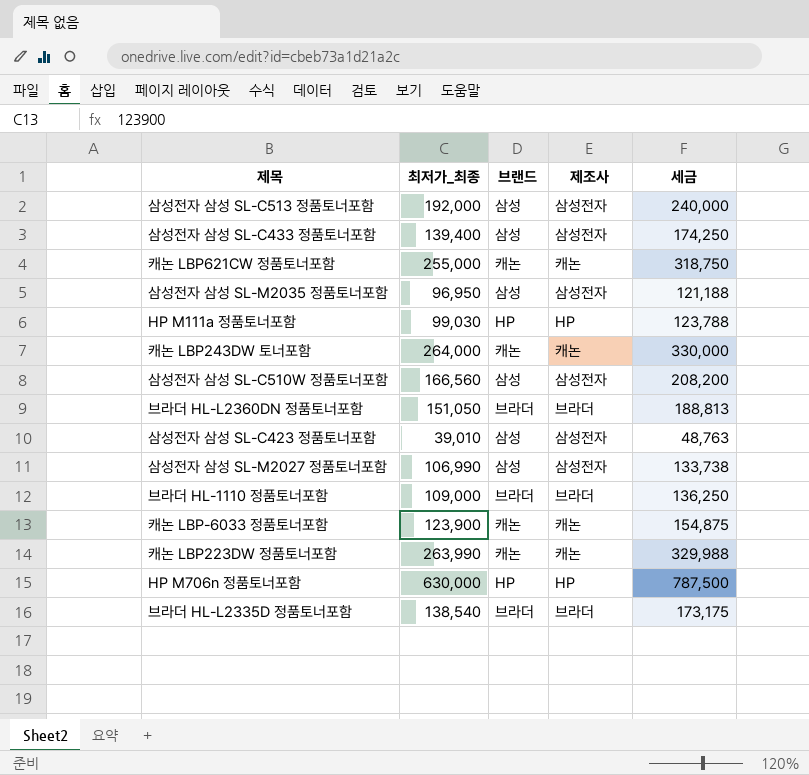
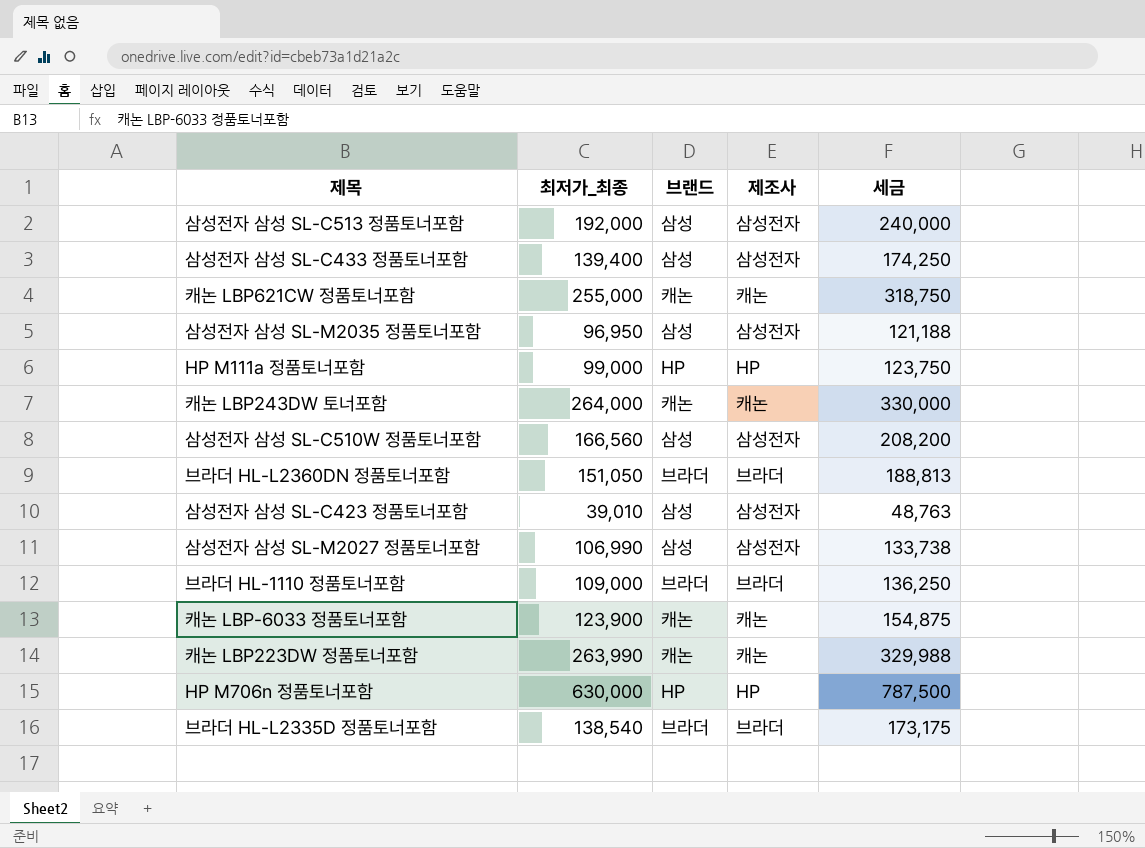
HP M111a 정품토너포함 | 최저가_최종: 99,030 -> 99,000
HP M111a 정품토너포함 | 세금: 123,788 -> 123,750

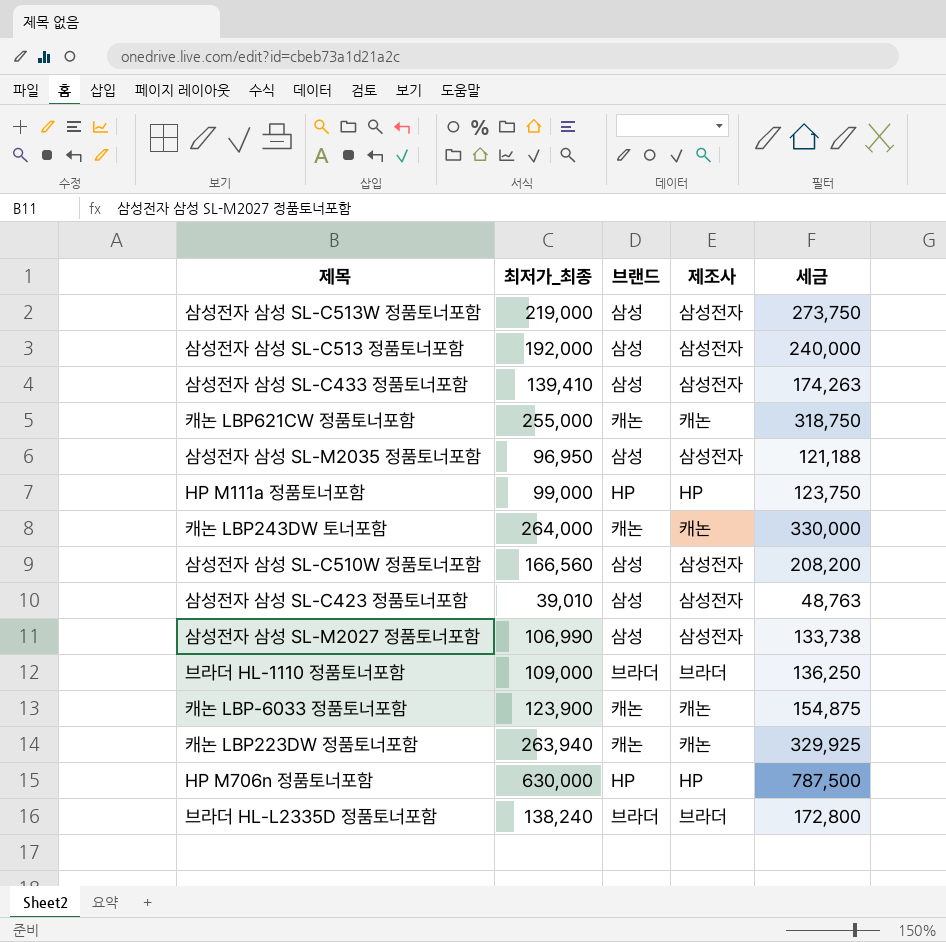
row 브라더 HL-L2360DN 정품토너포함: 151,050 | 브라더 | 브라더 | 188,813 -> none
row 삼성전자 삼성 SL-C513W 정품토너포함: none -> 219,000 | 삼성 | 삼성전자 | 273,750
삼성전자 삼성 SL-C433 정품토너포함 | 최저가_최종: 139,400 -> 139,410
삼성전자 삼성 SL-C433 정품토너포함 | 세금: 174,250 -> 174,263
캐논 LBP223DW 정품토너포함 | 최저가_최종: 263,990 -> 263,940
캐논 LBP223DW 정품토너포함 | 세금: 329,988 -> 329,925
브라더 HL-L2335D 정품토너포함 | 최저가_최종: 138,540 -> 138,240
브라더 HL-L2335D 정품토너포함 | 세금: 173,175 -> 172,800

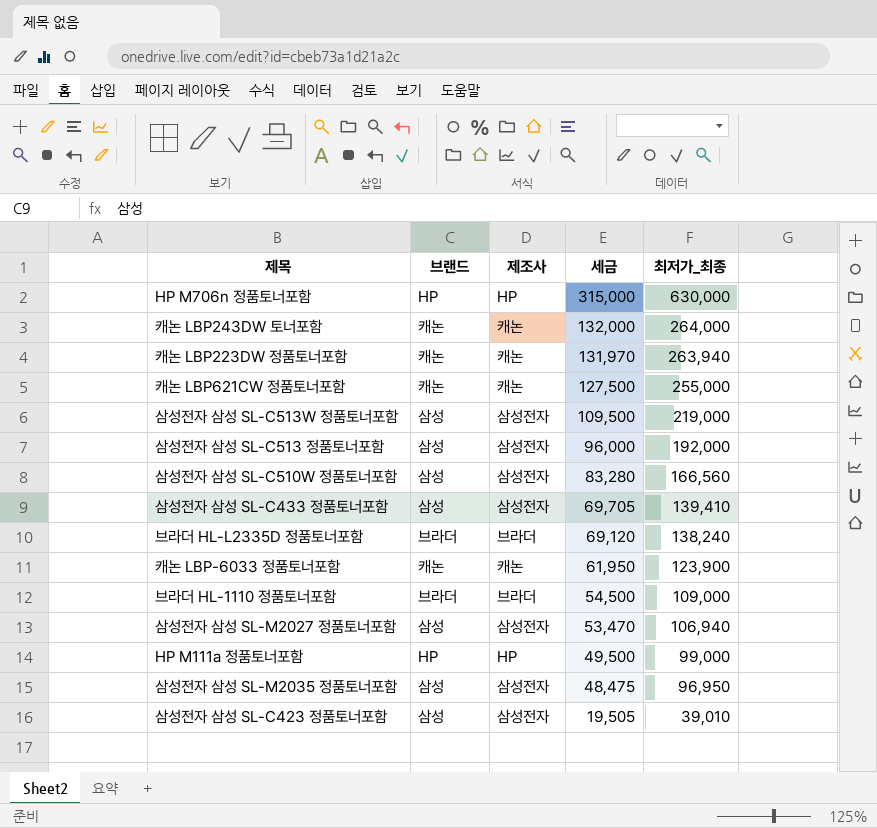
row order: none -> 세금 descending
column 세금 | formula: [최저가_최종] * 1.25 -> [최저가_최종] * 0.5
column 최저가_최종 | position: 2 -> 5
삼성전자 삼성 SL-M2027 정품토너포함 | 최저가_최종: 106,990 -> 106,940

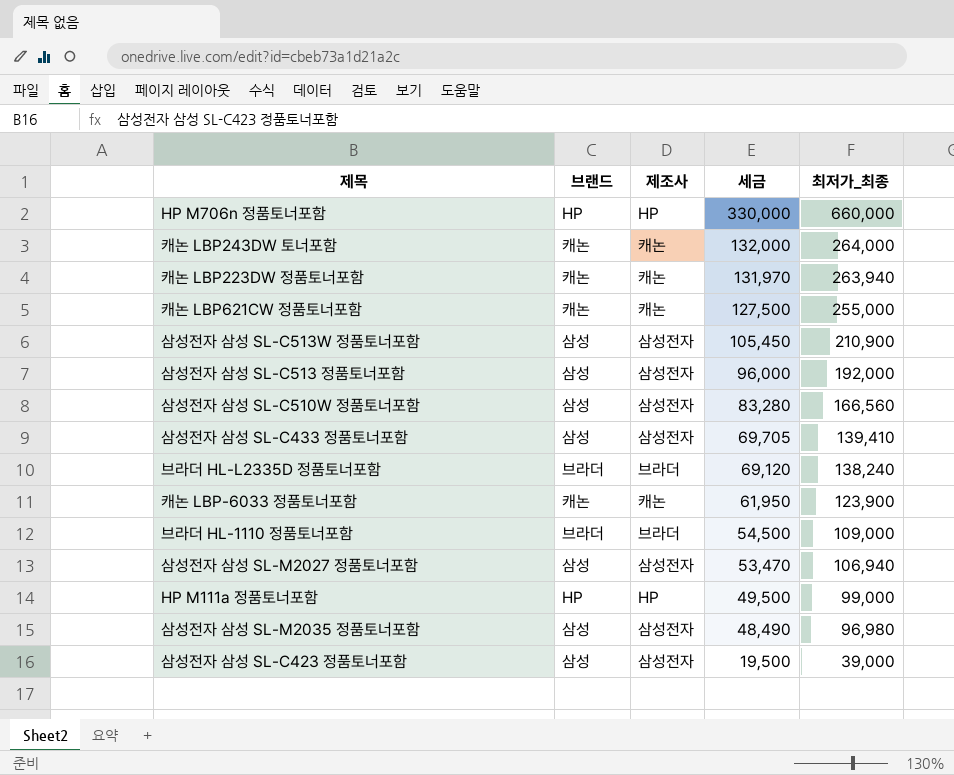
HP M706n 정품토너포함 | 세금: 315,000 -> 330,000
HP M706n 정품토너포함 | 최저가_최종: 630,000 -> 660,000
삼성전자 삼성 SL-C513W 정품토너포함 | 세금: 109,500 -> 105,450
삼성전자 삼성 SL-C513W 정품토너포함 | 최저가_최종: 219,000 -> 210,900
삼성전자 삼성 SL-M2035 정품토너포함 | 세금: 48,475 -> 48,490
삼성전자 삼성 SL-M2035 정품토너포함 | 최저가_최종: 96,950 -> 96,980
삼성전자 삼성 SL-C423 정품토너포함 | 세금: 19,505 -> 19,500
삼성전자 삼성 SL-C423 정품토너포함 | 최저가_최종: 39,010 -> 39,000

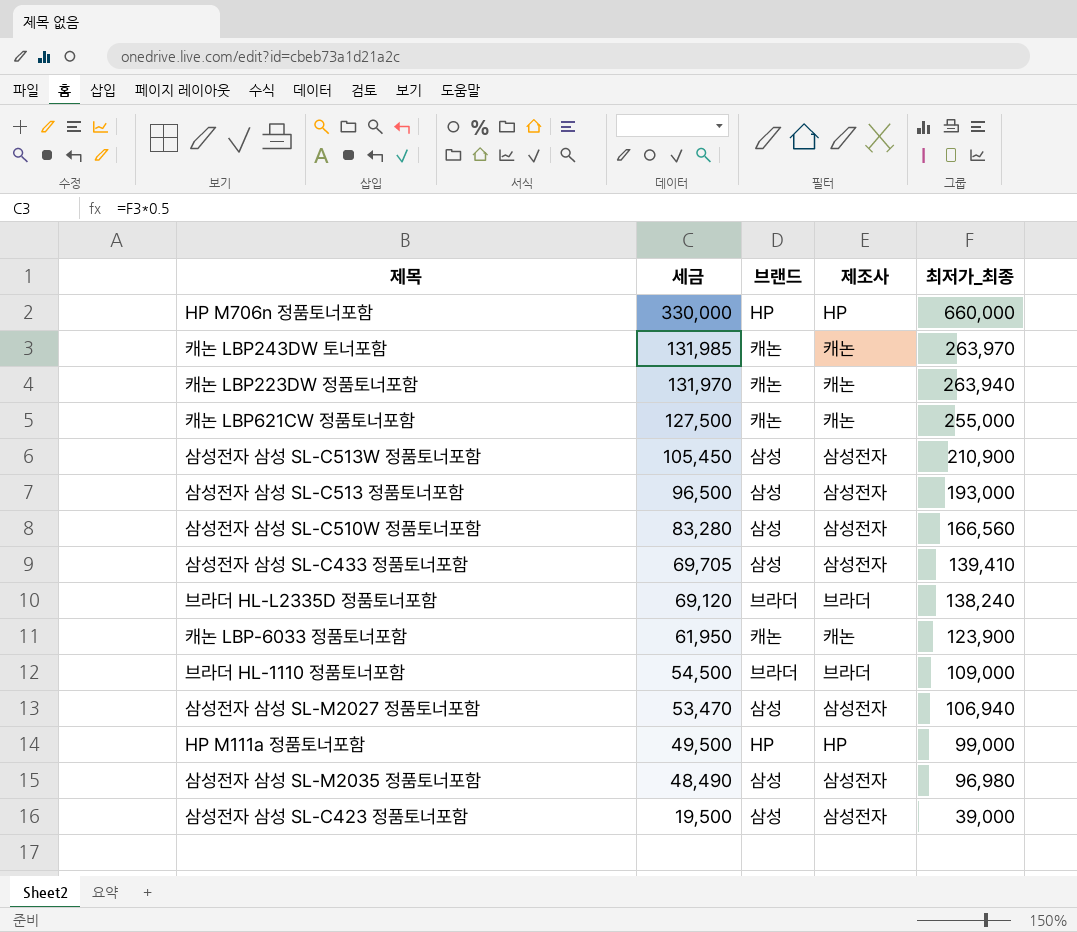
column 세금 | position: 4 -> 2
캐논 LBP243DW 토너포함 | 세금: 132,000 -> 131,985
캐논 LBP243DW 토너포함 | 최저가_최종: 264,000 -> 263,970
삼성전자 삼성 SL-C513 정품토너포함 | 세금: 96,000 -> 96,500
삼성전자 삼성 SL-C513 정품토너포함 | 최저가_최종: 192,000 -> 193,000

